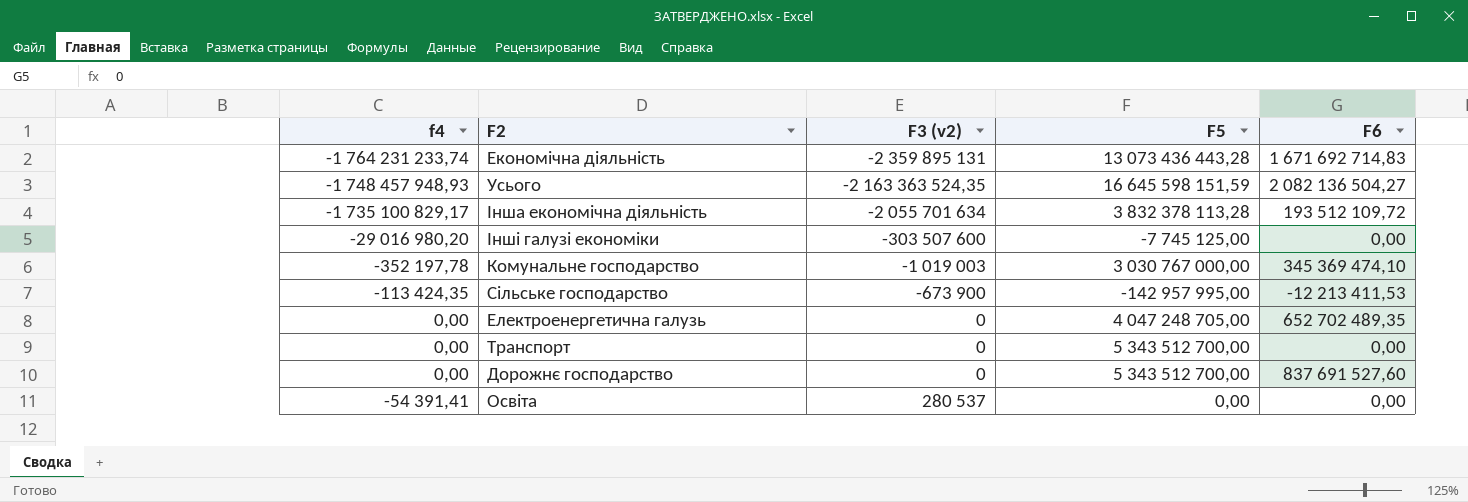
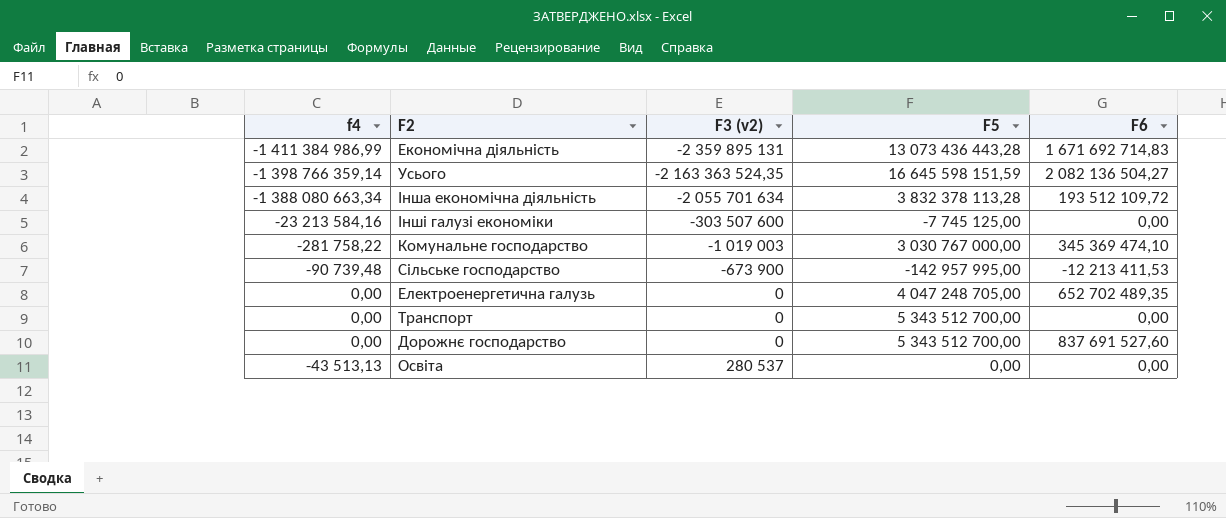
Економічна діяльність | f4: -1 764 231 233,74 -> -1 411 384 986,99
Усього | f4: -1 748 457 948,93 -> -1 398 766 359,14
Інша економічна діяльність | f4: -1 735 100 829,17 -> -1 388 080 663,34
Інші галузі економіки | f4: -29 016 980,20 -> -23 213 584,16
Комунальне господарство | f4: -352 197,78 -> -281 758,22
Сільське господарство | f4: -113 424,35 -> -90 739,48
Освіта | f4: -54 391,41 -> -43 513,13

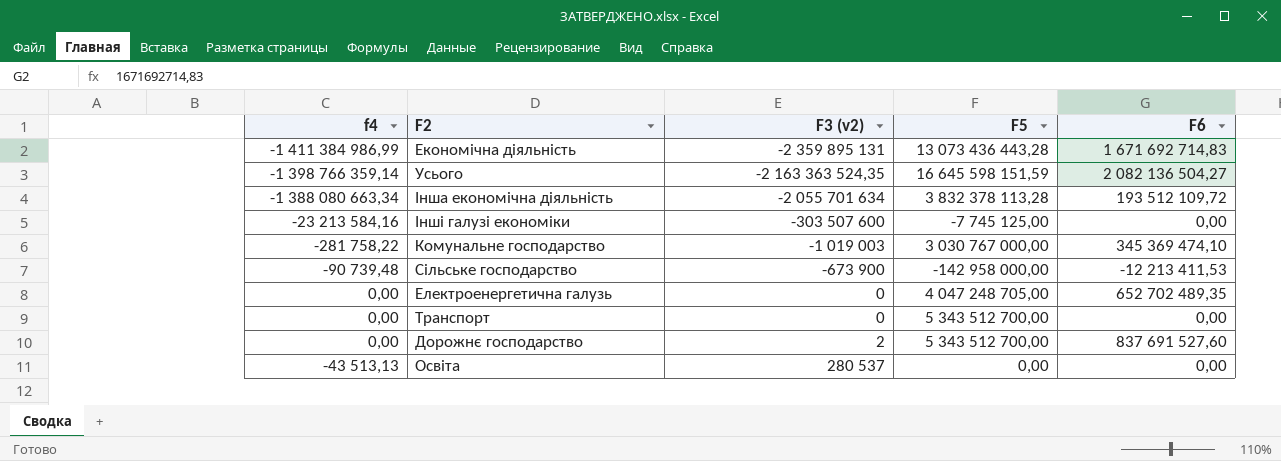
Сільське господарство | F5: -142 957 995,00 -> -142 958 000,00
Дорожнє господарство | F3 (v2): 0 -> 2

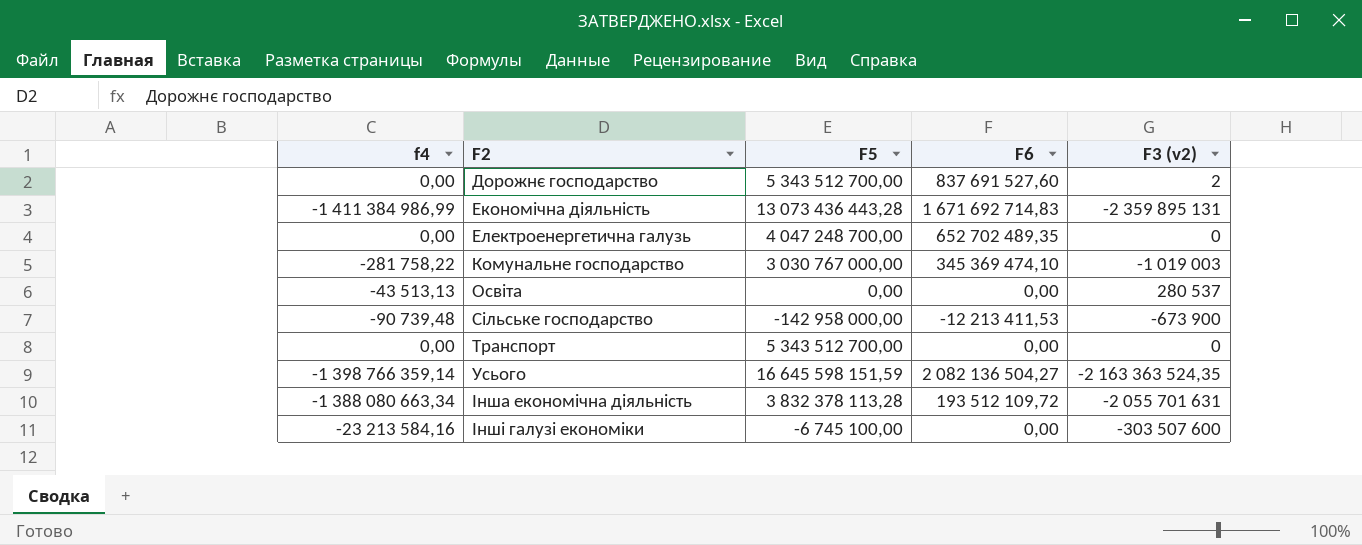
row order: F3 (v2) ascending -> F2 ascending
column F3 (v2) | position: 3 -> 5
Електроенергетична галузь | F5: 4 047 248 705,00 -> 4 047 248 700,00
Інша економічна діяльність | F3 (v2): -2 055 701 634 -> -2 055 701 631
Інші галузі економіки | F5: -7 745 125,00 -> -6 745 100,00

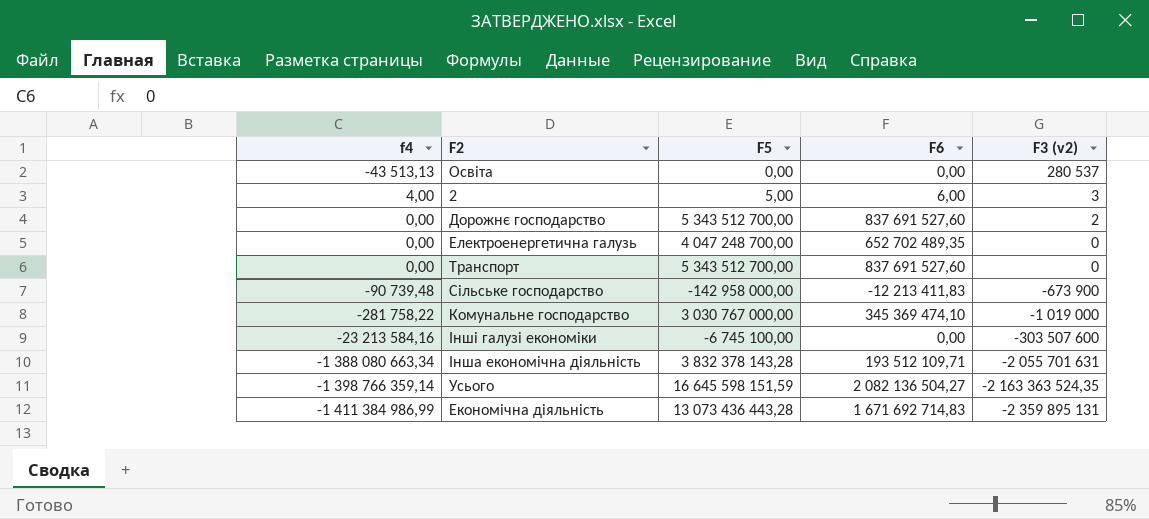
row order: F2 ascending -> F3 (v2) descending
row 2: none -> 4,00 | 5,00 | 6,00 | 3
Транспорт | F6: 0,00 -> 837 691 527,60
Сільське господарство | F6: -12 213 411,53 -> -12 213 411,83
Комунальне господарство | F3 (v2): -1 019 003 -> -1 019 000
Інша економічна діяльність | F5: 3 832 378 113,28 -> 3 832 378 143,28
Інша економічна діяльність | F6: 193 512 109,72 -> 193 512 109,71

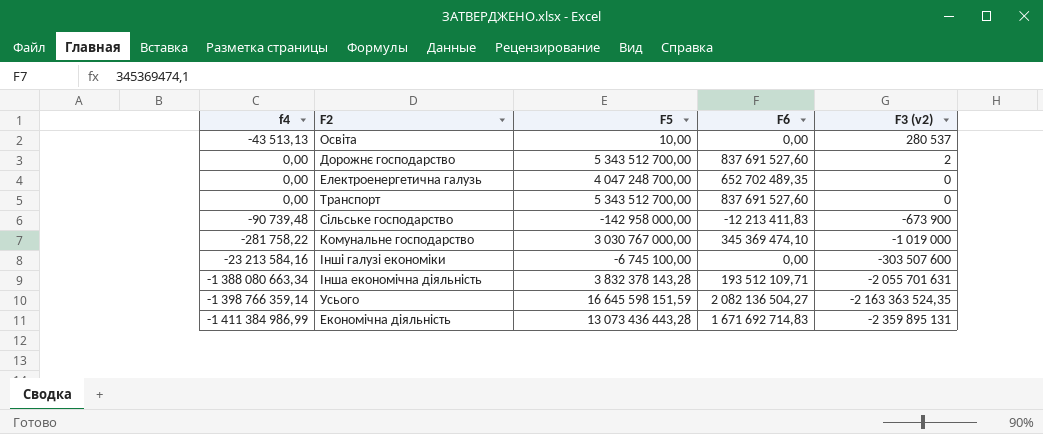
row 2: 4,00 | 5,00 | 6,00 | 3 -> none
Освіта | F5: 0,00 -> 10,00

